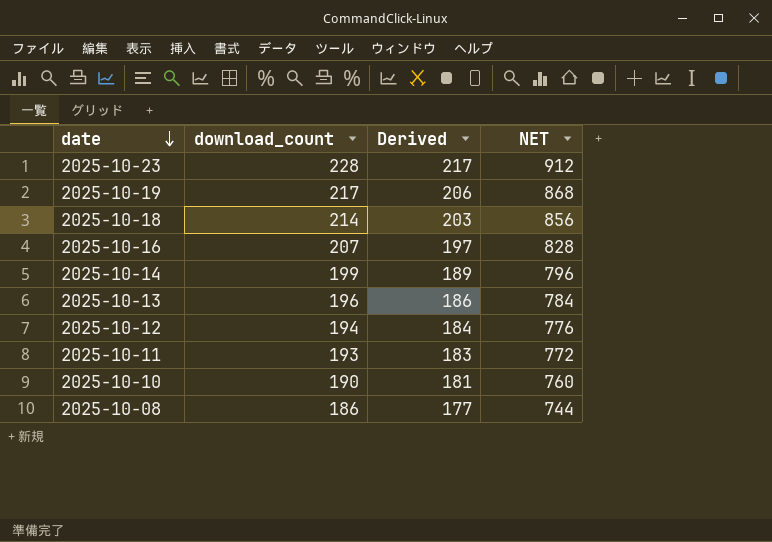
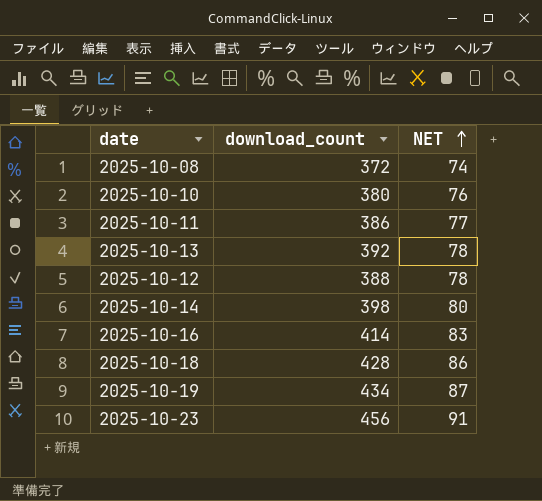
row order: date descending -> NET ascending
column Derived | formula: [download_count] * 0.95 -> none
column NET | formula: [download_count] * 4 -> [download_count] * 0.2
2025-10-08 | download_count: 186 -> 372
2025-10-10 | download_count: 190 -> 380
2025-10-11 | download_count: 193 -> 386
2025-10-13 | download_count: 196 -> 392
2025-10-12 | download_count: 194 -> 388
2025-10-14 | download_count: 199 -> 398
2025-10-16 | download_count: 207 -> 414
2025-10-18 | download_count: 214 -> 428
2025-10-19 | download_count: 217 -> 434
2025-10-23 | download_count: 228 -> 456

